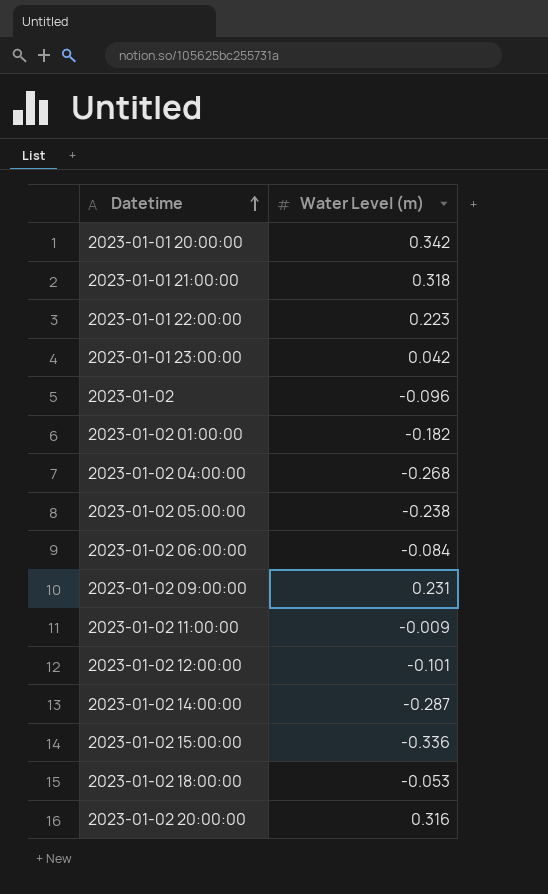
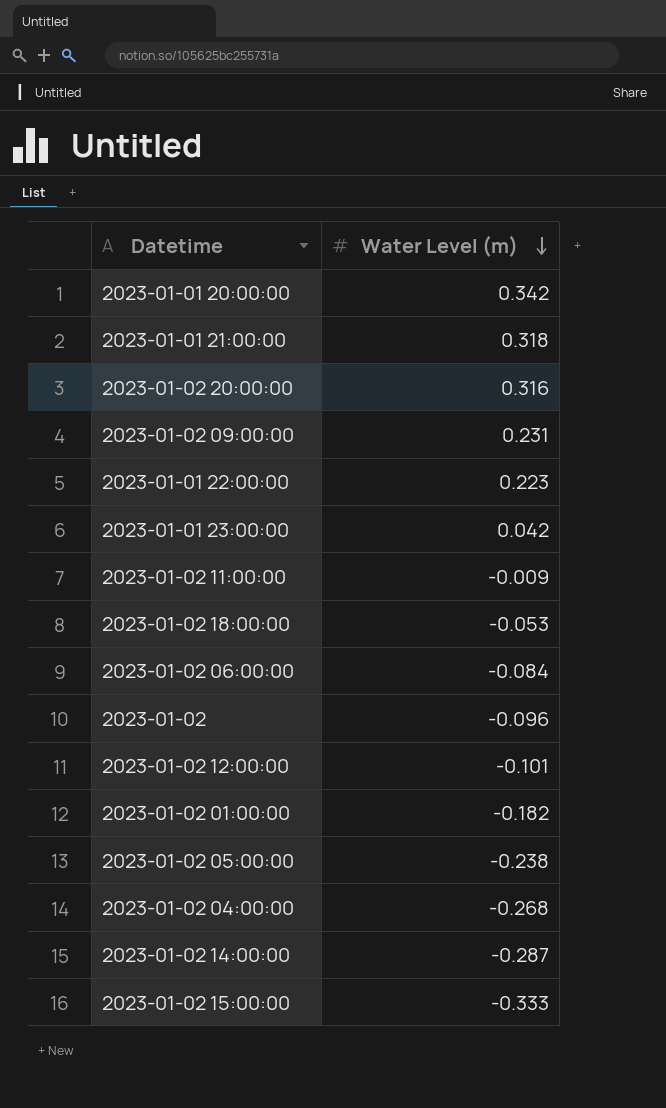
row order: Datetime ascending -> Water Level (m) descending
2023-01-02 15:00:00 | Water Level (m): -0.336 -> -0.333

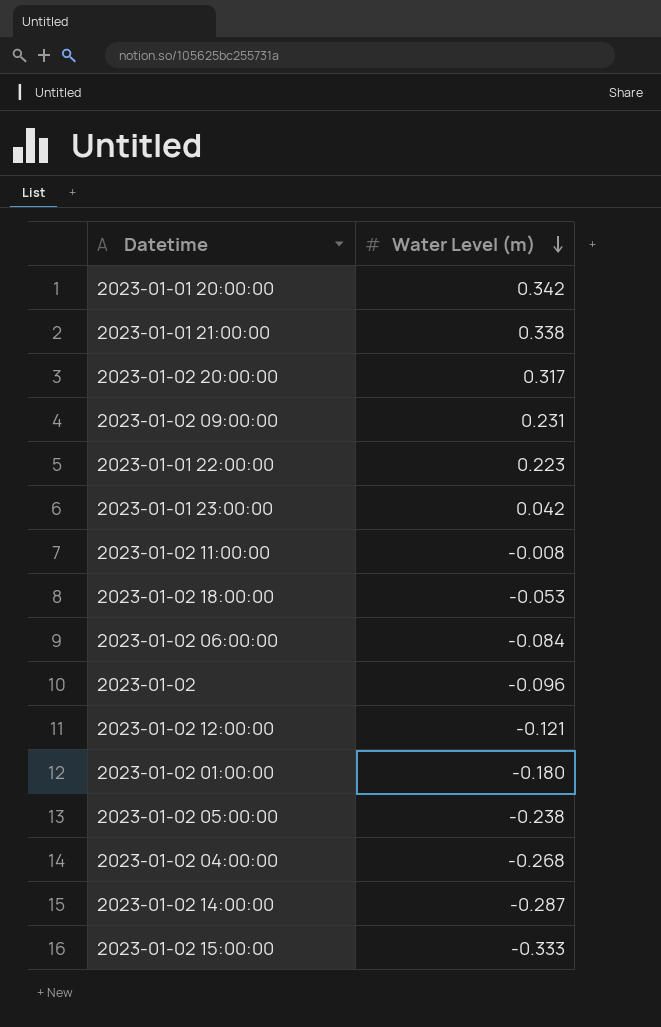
2023-01-01 21:00:00 | Water Level (m): 0.318 -> 0.338
2023-01-02 20:00:00 | Water Level (m): 0.316 -> 0.317
2023-01-02 11:00:00 | Water Level (m): -0.009 -> -0.008
2023-01-02 12:00:00 | Water Level (m): -0.101 -> -0.121
2023-01-02 01:00:00 | Water Level (m): -0.182 -> -0.180

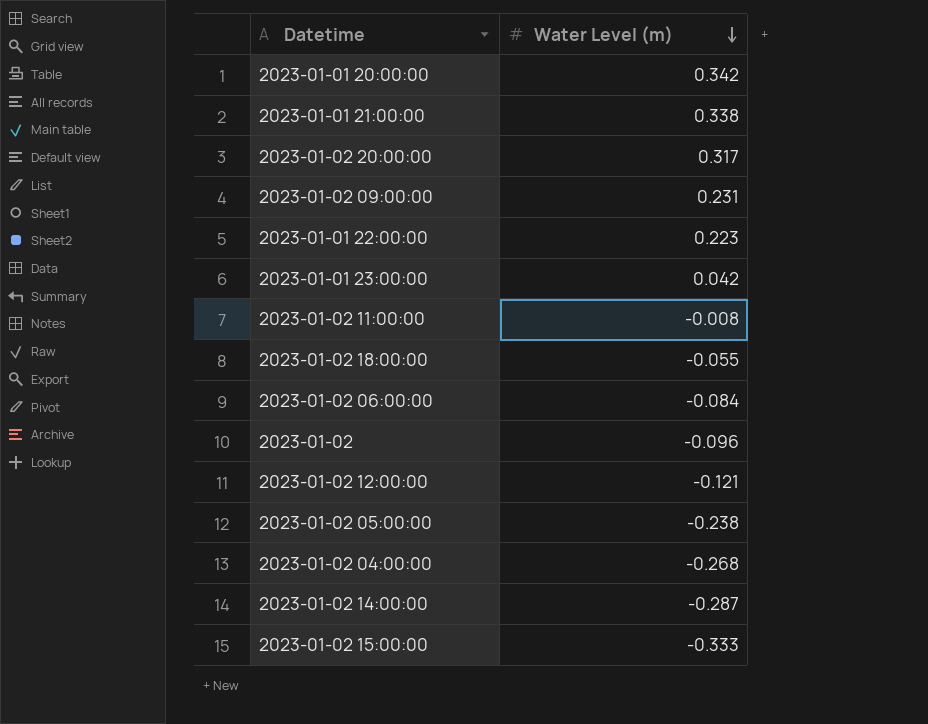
row 2023-01-02 01:00:00: -0.180 -> none
2023-01-02 18:00:00 | Water Level (m): -0.053 -> -0.055

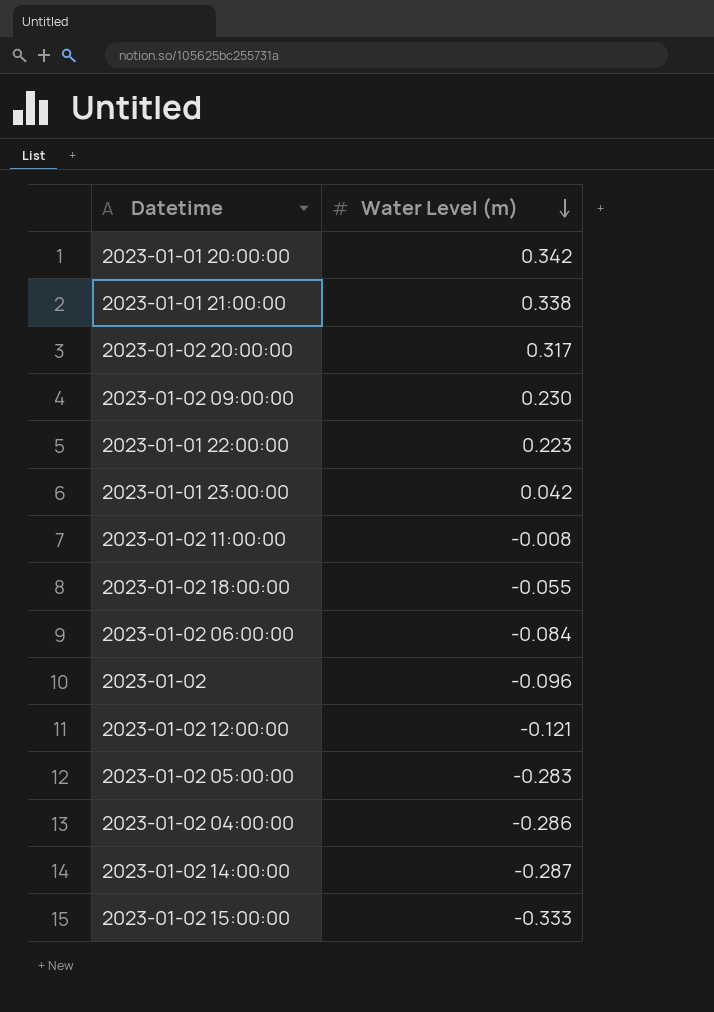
2023-01-02 09:00:00 | Water Level (m): 0.231 -> 0.230
2023-01-02 05:00:00 | Water Level (m): -0.238 -> -0.283
2023-01-02 04:00:00 | Water Level (m): -0.268 -> -0.286

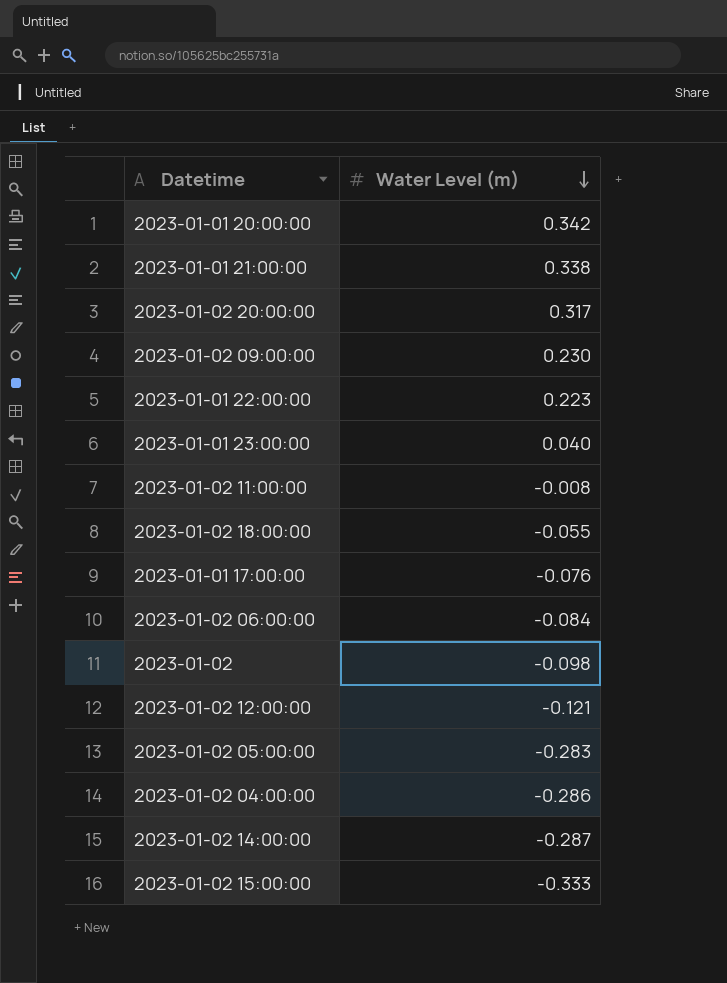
2023-01-01 23:00:00 | Water Level (m): 0.042 -> 0.040
row 2023-01-01 17:00:00: none -> -0.076
2023-01-02 | Water Level (m): -0.096 -> -0.098

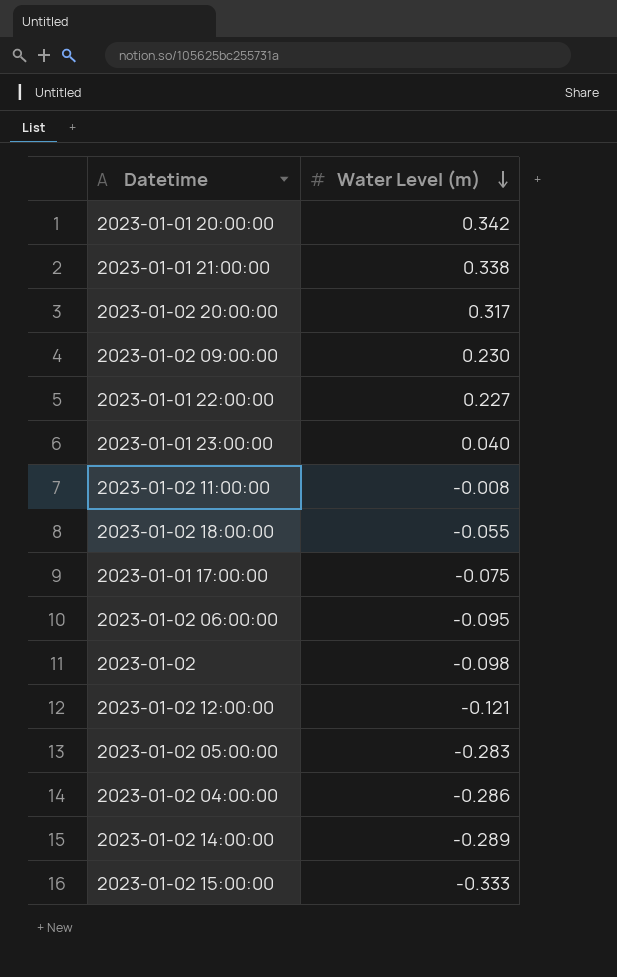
2023-01-01 22:00:00 | Water Level (m): 0.223 -> 0.227
2023-01-01 17:00:00 | Water Level (m): -0.076 -> -0.075
2023-01-02 06:00:00 | Water Level (m): -0.084 -> -0.095
2023-01-02 14:00:00 | Water Level (m): -0.287 -> -0.289

